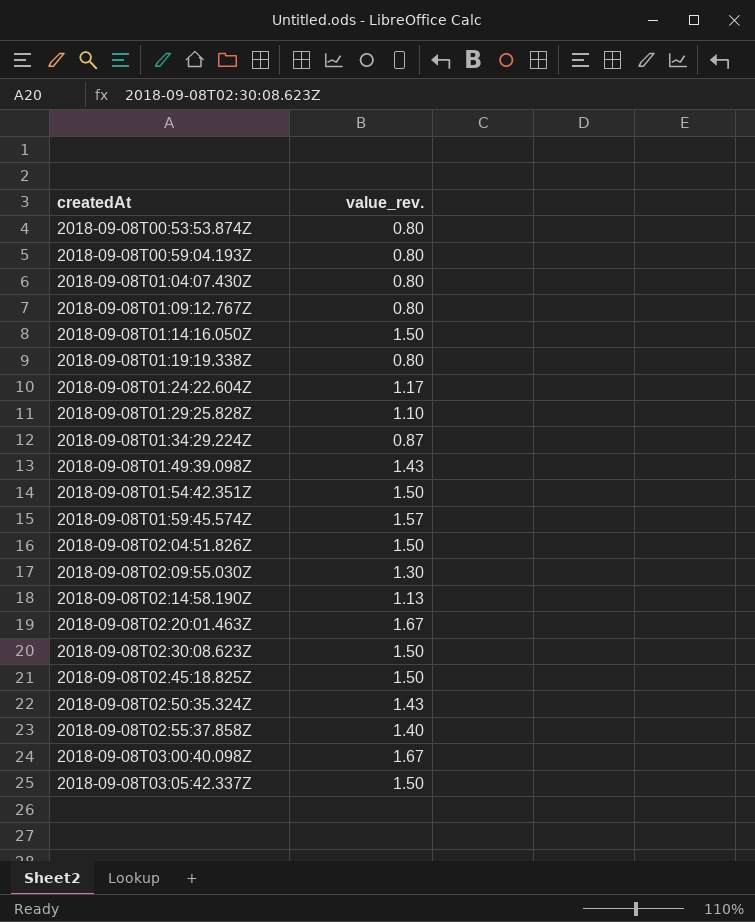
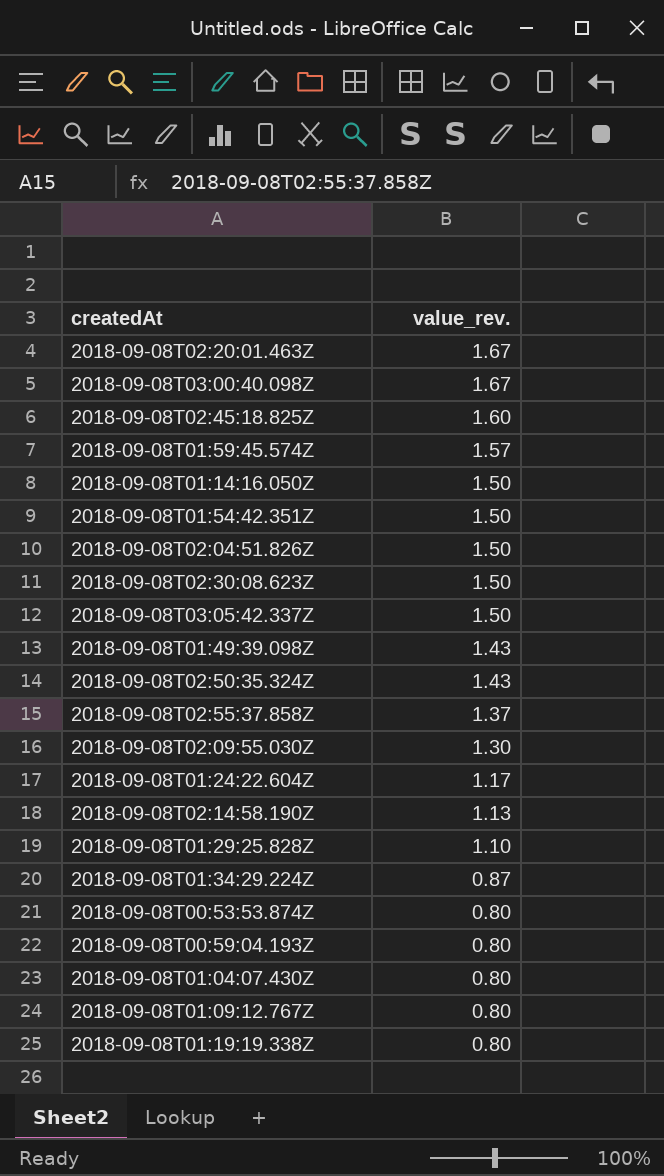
row order: createdAt ascending -> value_rev. descending
2018-09-08T02:45:18.825Z | value_rev.: 1.50 -> 1.60
2018-09-08T02:55:37.858Z | value_rev.: 1.40 -> 1.37

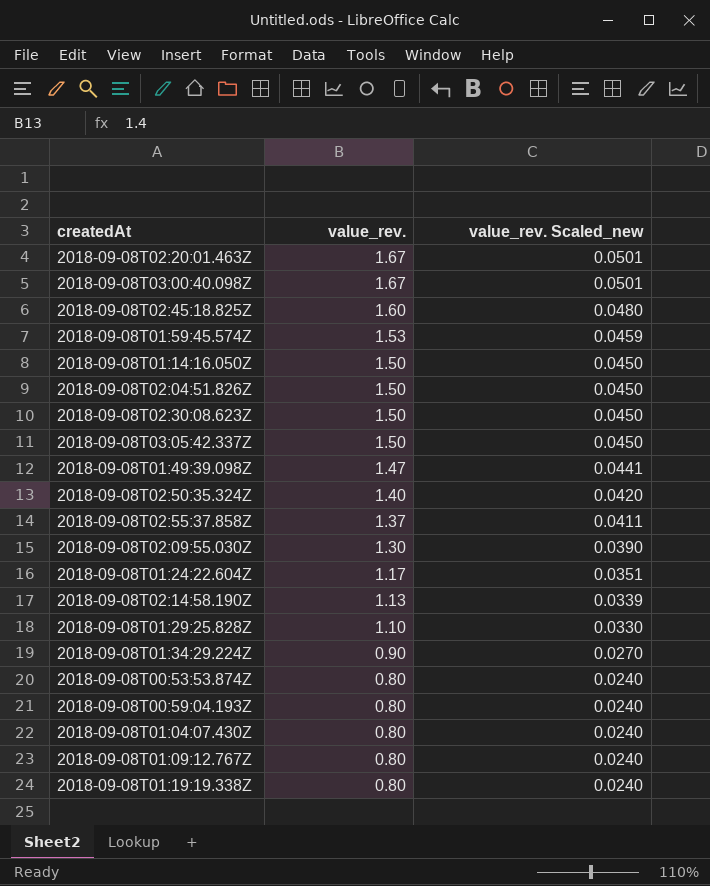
column value_rev. Scaled_new | formula: none -> [value_rev.] * 0.03
row 2018-09-08T01:54:42.351Z: 1.50 -> none
2018-09-08T01:59:45.574Z | value_rev.: 1.57 -> 1.53
2018-09-08T01:49:39.098Z | value_rev.: 1.43 -> 1.47
2018-09-08T02:50:35.324Z | value_rev.: 1.43 -> 1.40
2018-09-08T01:34:29.224Z | value_rev.: 0.87 -> 0.90

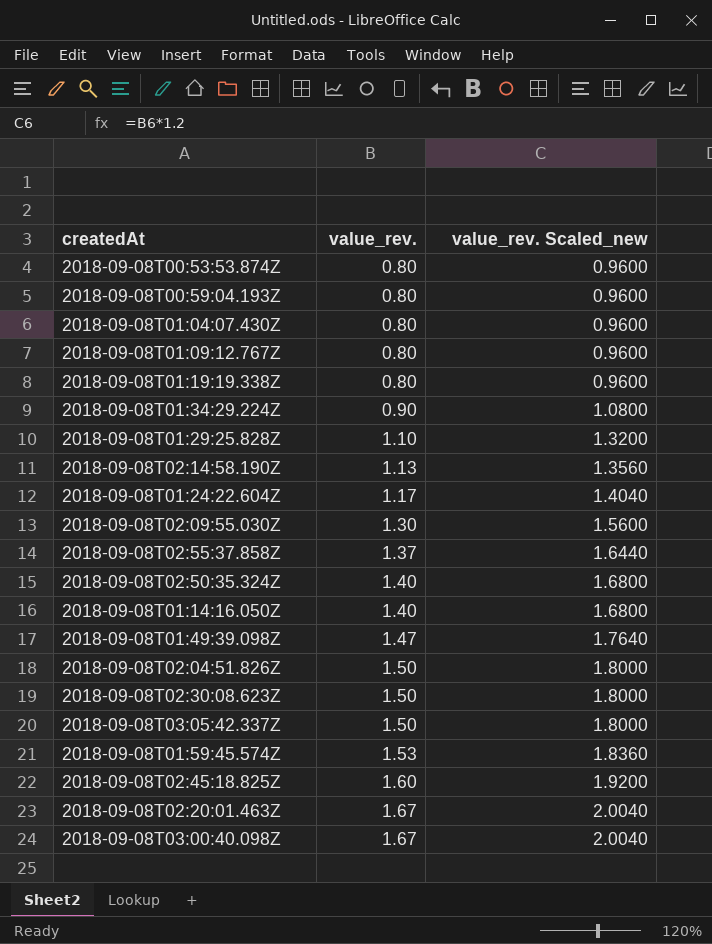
row order: value_rev. descending -> value_rev. ascending
column value_rev. Scaled_new | formula: [value_rev.] * 0.03 -> [value_rev.] * 1.2
2018-09-08T01:14:16.050Z | value_rev.: 1.50 -> 1.40

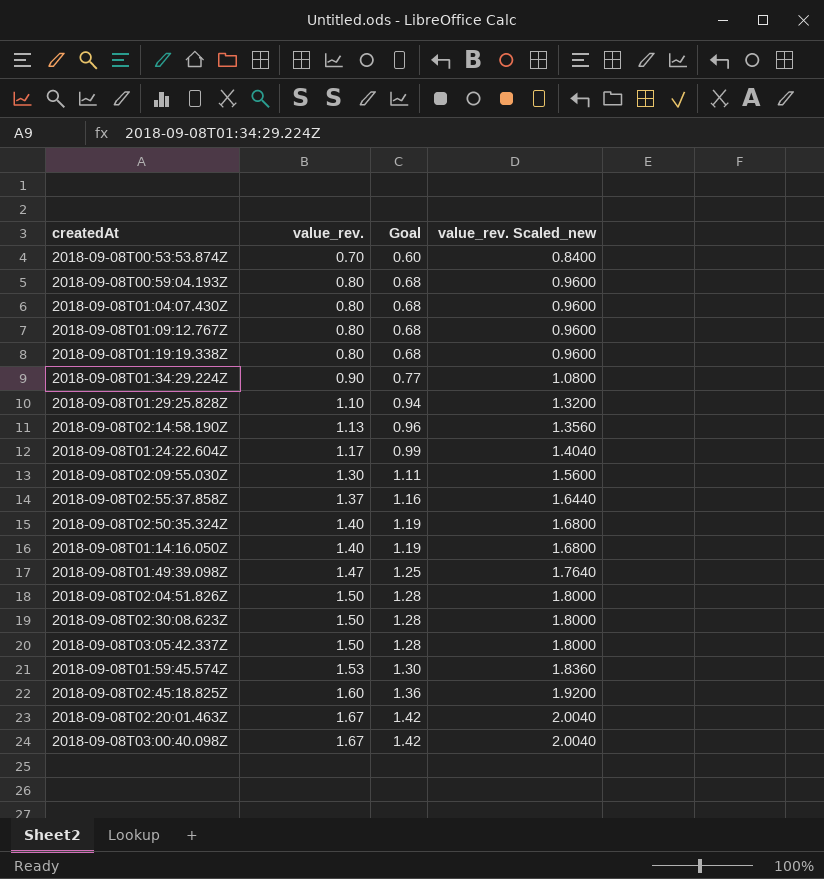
column Goal | formula: none -> [value_rev.] * 0.85
2018-09-08T00:53:53.874Z | value_rev.: 0.80 -> 0.70
2018-09-08T00:53:53.874Z | value_rev. Scaled_new: 0.9600 -> 0.8400

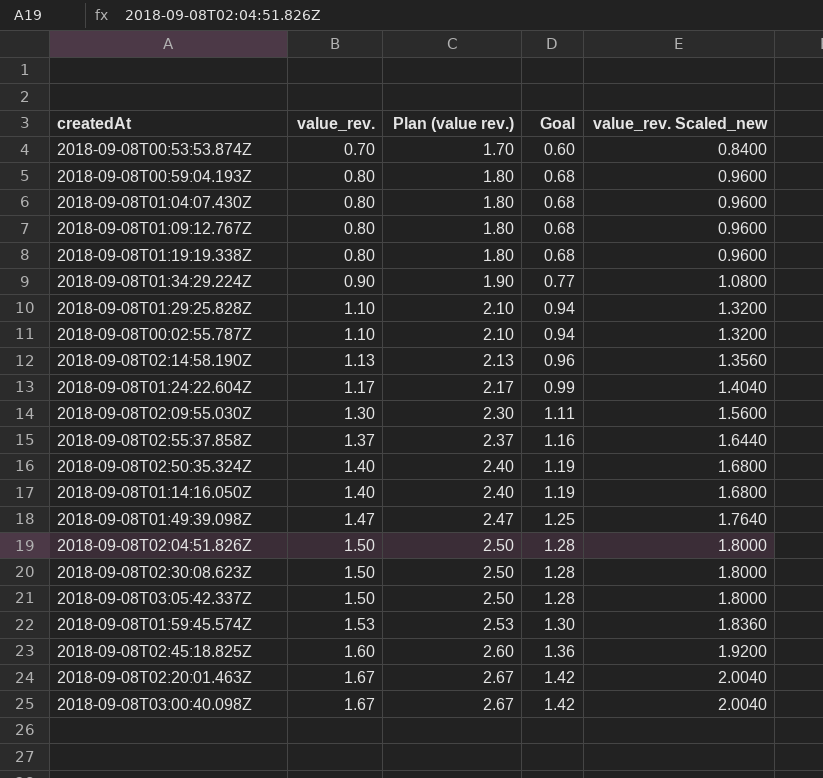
column Plan (value rev.) | formula: none -> [value_rev.] + 1
row 2018-09-08T00:02:55.787Z: none -> 1.10 | 2.10 | 0.94 | 1.3200

